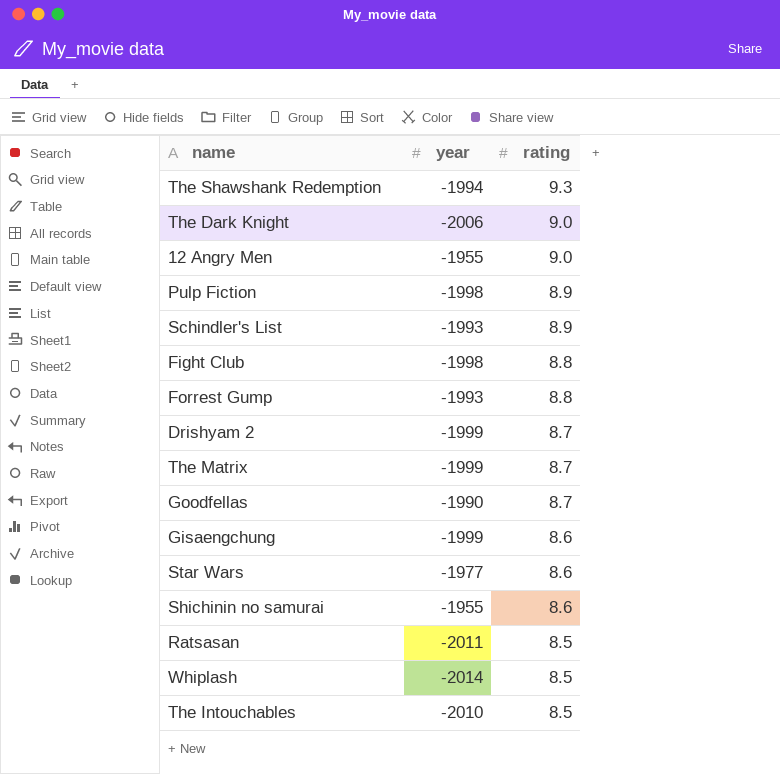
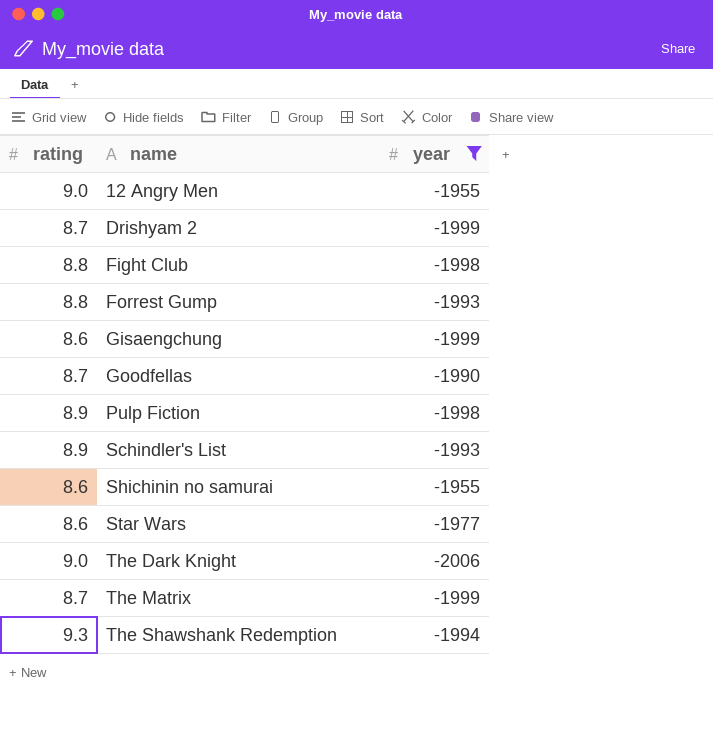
filter: none -> year >= -2006
row order: rating descending -> name ascending
column rating | position: 3 -> 1

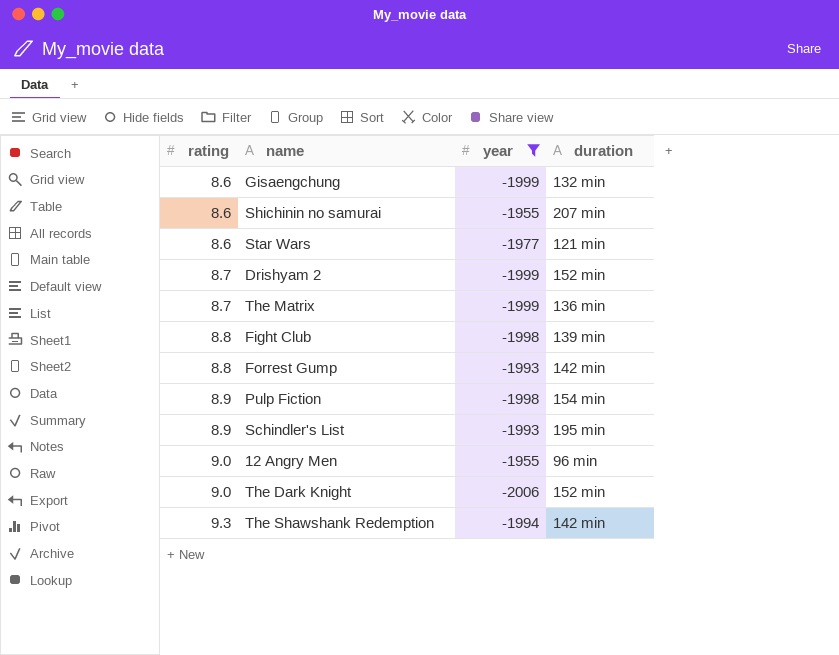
row order: name ascending -> rating ascending
column duration | position: none -> 4
row Goodfellas: 8.7 | -1990 -> none

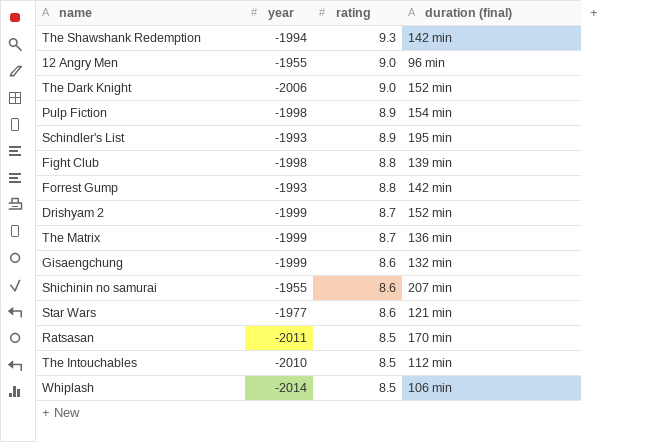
filter: year >= -2006 -> none
row order: rating ascending -> rating descending
column rating | position: 1 -> 3
column name: duration -> duration (final)

